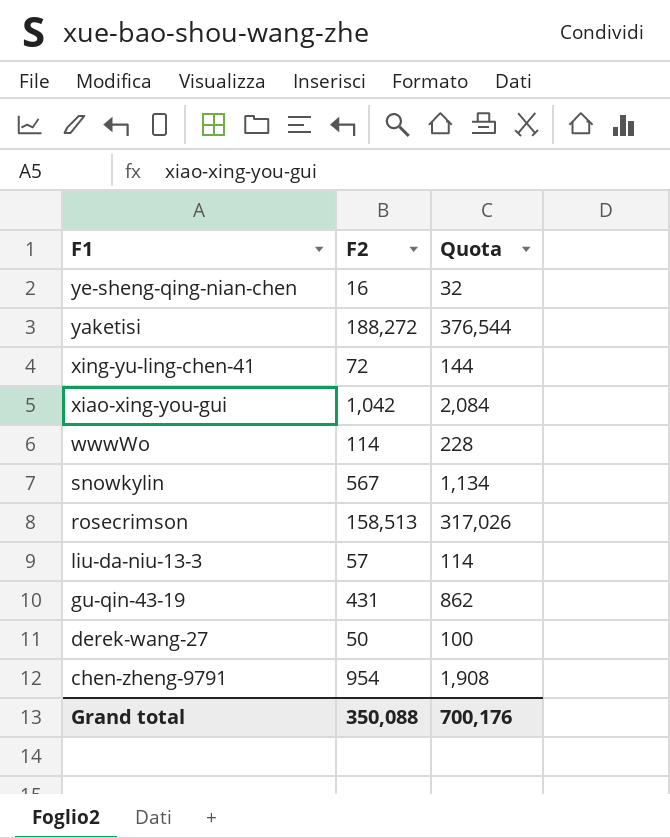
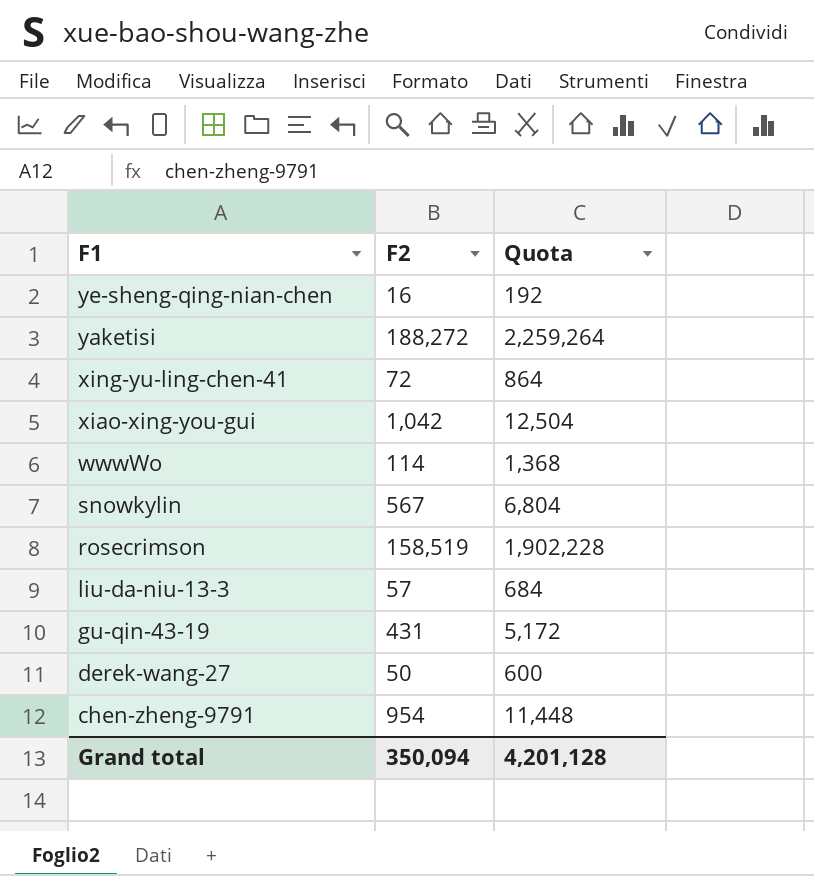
column Quota | formula: [F2] * 2 -> [F2] * 12
rosecrimson | F2: 158,513 -> 158,519
Grand total | F2: 350,088 -> 350,094
Grand total | Quota: 700,176 -> 4,201,128

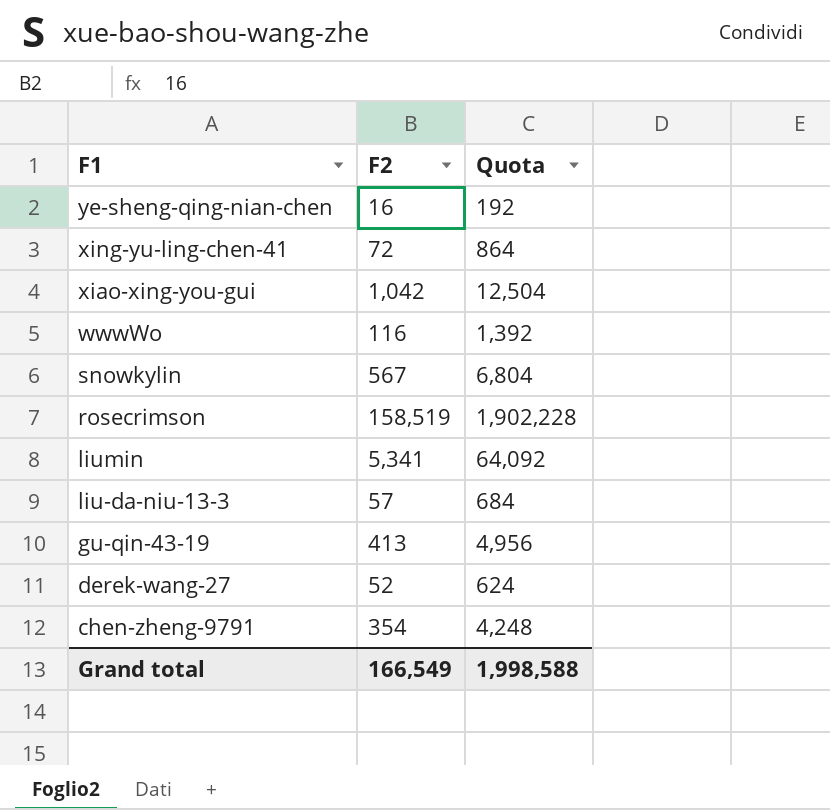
row yaketisi: 188,272 | 2,259,264 -> none
wwwWo | F2: 114 -> 116
wwwWo | Quota: 1,368 -> 1,392
row liumin: none -> 5,341 | 64,092
gu-qin-43-19 | F2: 431 -> 413
gu-qin-43-19 | Quota: 5,172 -> 4,956
derek-wang-27 | F2: 50 -> 52
derek-wang-27 | Quota: 600 -> 624
chen-zheng-9791 | F2: 954 -> 354
chen-zheng-9791 | Quota: 11,448 -> 4,248
Grand total | F2: 350,094 -> 166,549
Grand total | Quota: 4,201,128 -> 1,998,588

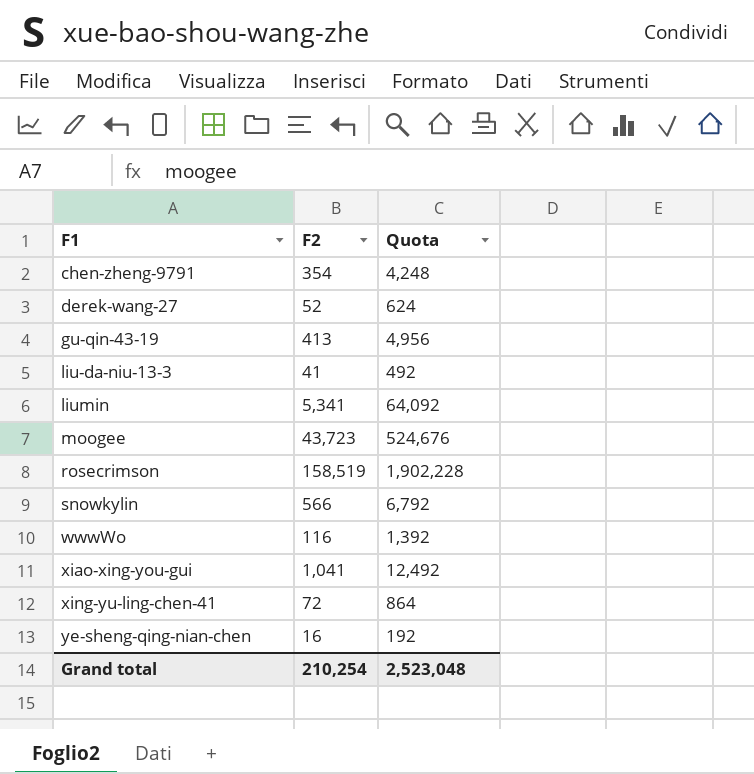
row order: F1 descending -> F1 ascending
liu-da-niu-13-3 | F2: 57 -> 41
liu-da-niu-13-3 | Quota: 684 -> 492
row moogee: none -> 43,723 | 524,676
snowkylin | F2: 567 -> 566
snowkylin | Quota: 6,804 -> 6,792
xiao-xing-you-gui | F2: 1,042 -> 1,041
xiao-xing-you-gui | Quota: 12,504 -> 12,492
Grand total | F2: 166,549 -> 210,254
Grand total | Quota: 1,998,588 -> 2,523,048

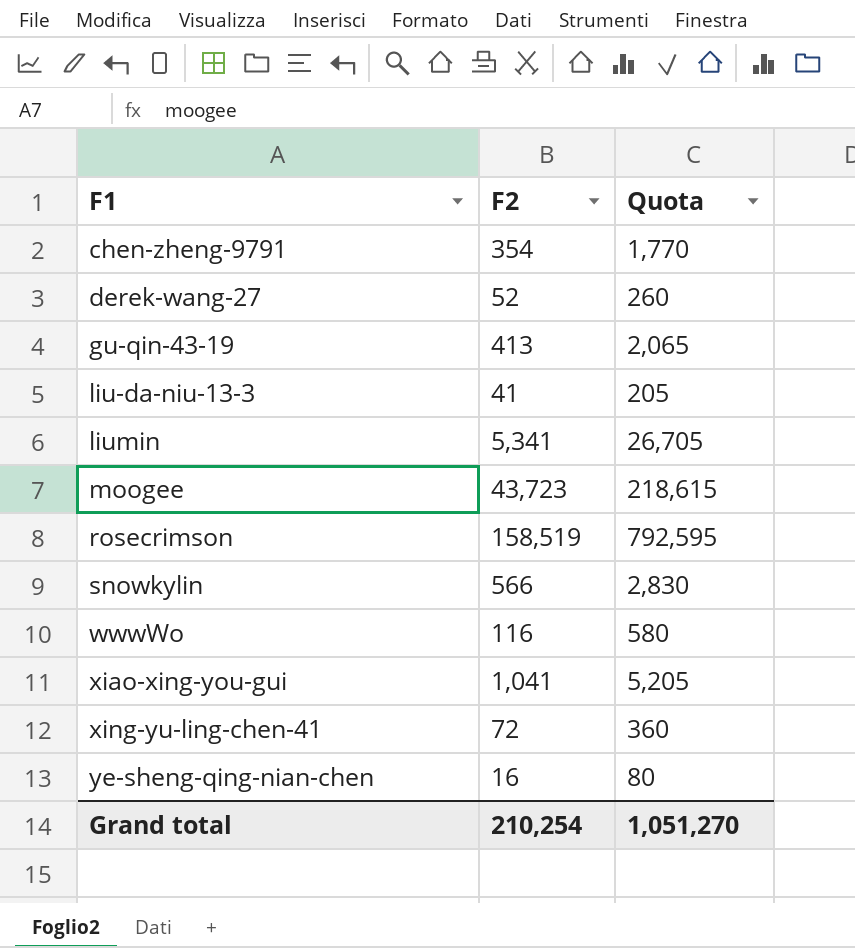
column Quota | formula: [F2] * 12 -> [F2] * 5
Grand total | Quota: 2,523,048 -> 1,051,270

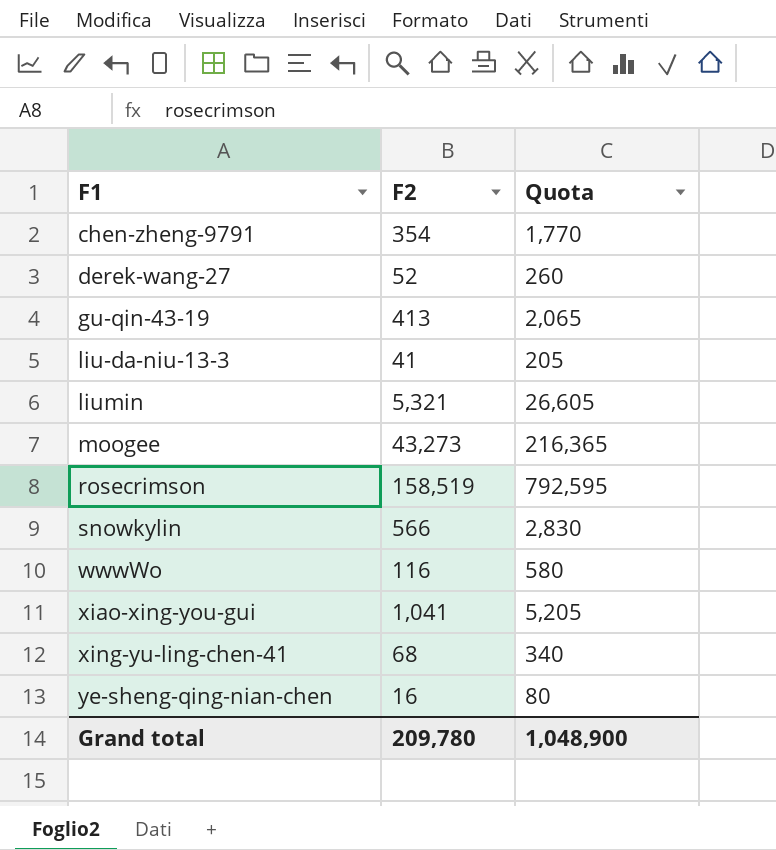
liumin | F2: 5,341 -> 5,321
liumin | Quota: 26,705 -> 26,605
moogee | F2: 43,723 -> 43,273
moogee | Quota: 218,615 -> 216,365
xing-yu-ling-chen-41 | F2: 72 -> 68
xing-yu-ling-chen-41 | Quota: 360 -> 340
Grand total | F2: 210,254 -> 209,780
Grand total | Quota: 1,051,270 -> 1,048,900

